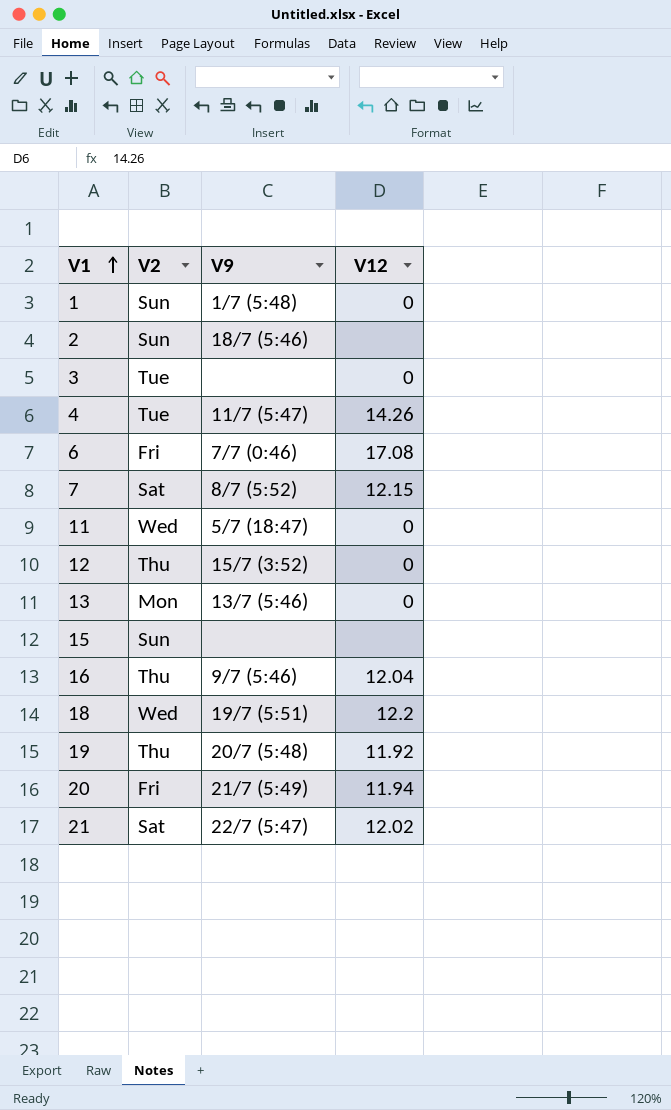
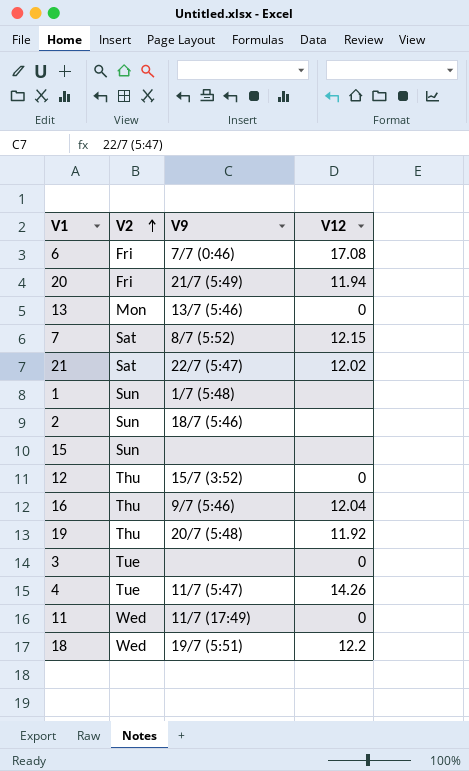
row order: V1 ascending -> V2 ascending
1 | V12: 0 -> none
11 | V9: 5/7 (18:47) -> 11/7 (17:49)

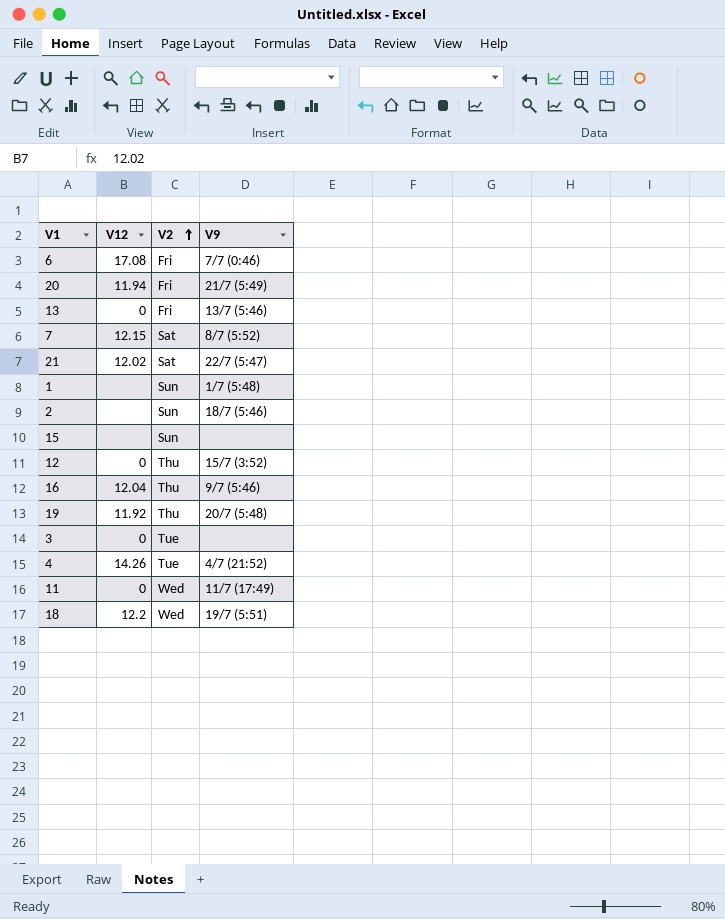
column V12 | position: 4 -> 2
13 | V2: Mon -> Fri
4 | V9: 11/7 (5:47) -> 4/7 (21:52)

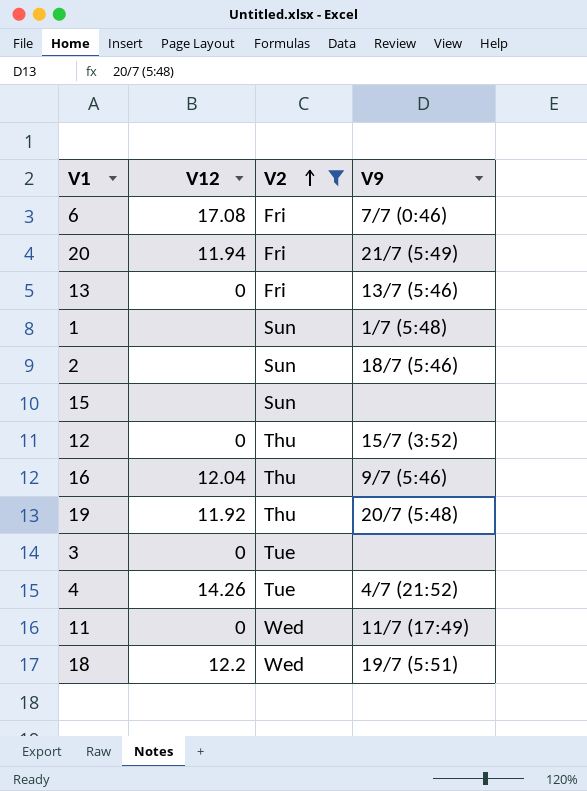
filter: none -> V2 != Sat

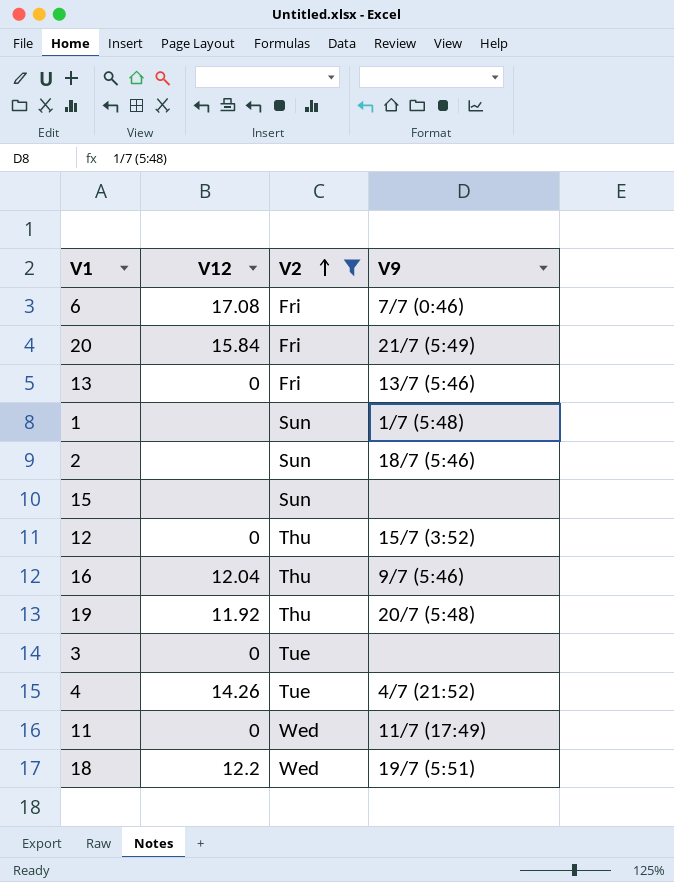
20 | V12: 11.94 -> 15.84

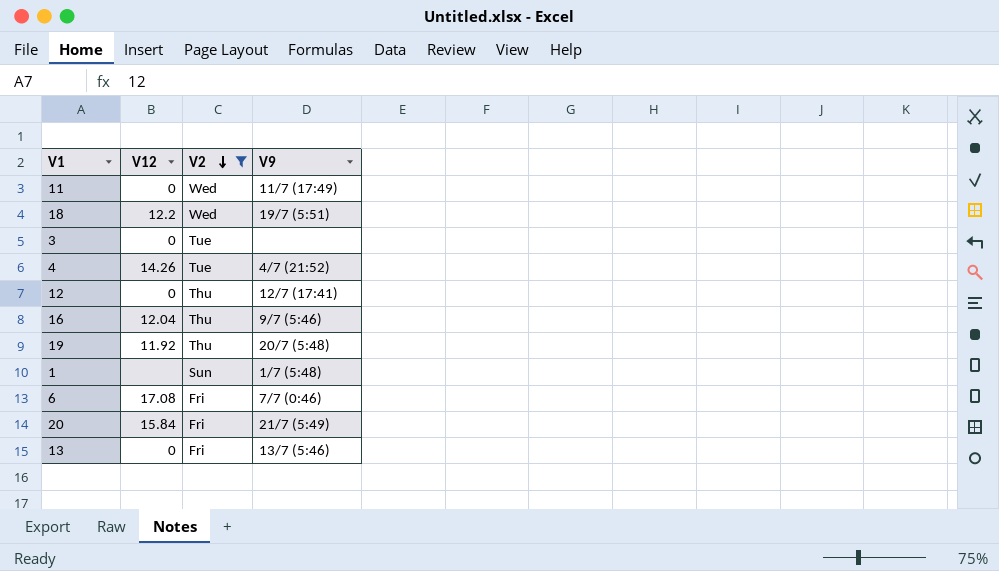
row order: V2 ascending -> V2 descending
row 2: none | Sun | 18/7 (5:46) -> none
row 15: none | Sun | none -> none
12 | V9: 15/7 (3:52) -> 12/7 (17:41)

